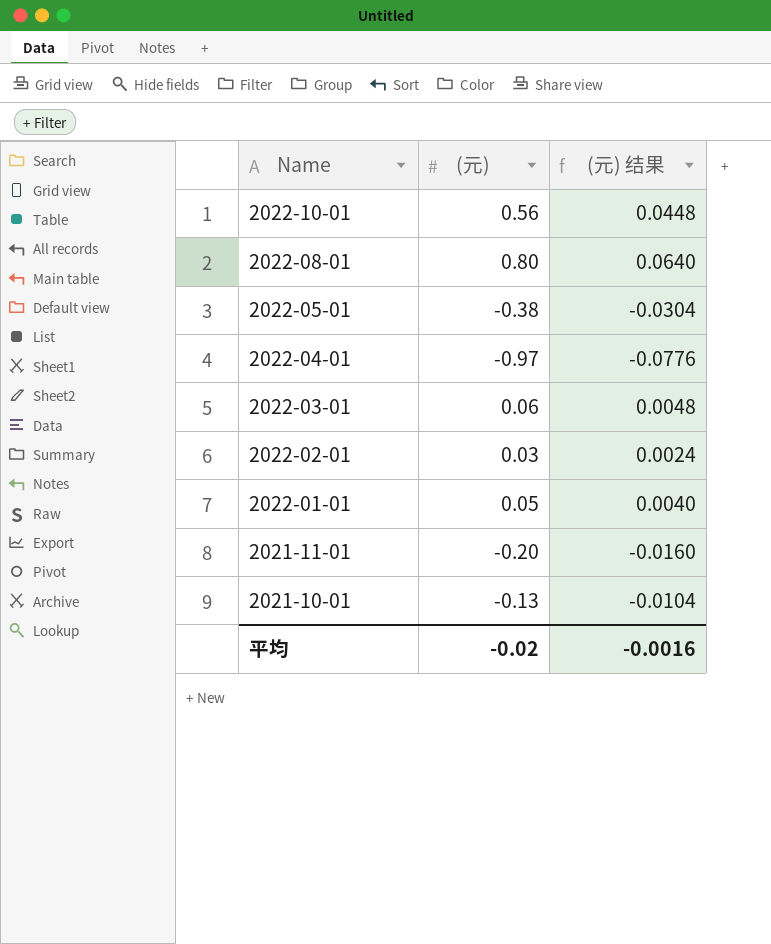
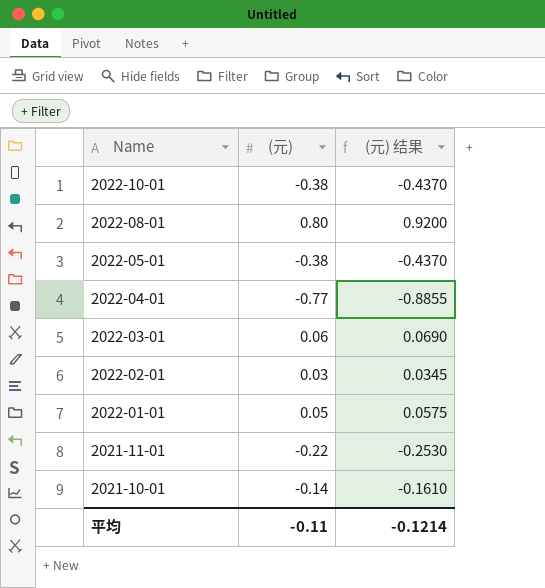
column (元) 结果 | formula: [(元)] * 0.08 -> [(元)] * 1.15
2022-10-01 | (元): 0.56 -> -0.38
2022-04-01 | (元): -0.97 -> -0.77
2021-11-01 | (元): -0.20 -> -0.22
2021-10-01 | (元): -0.13 -> -0.14
平均 | (元): -0.02 -> -0.11
平均 | (元) 结果: -0.0016 -> -0.1214

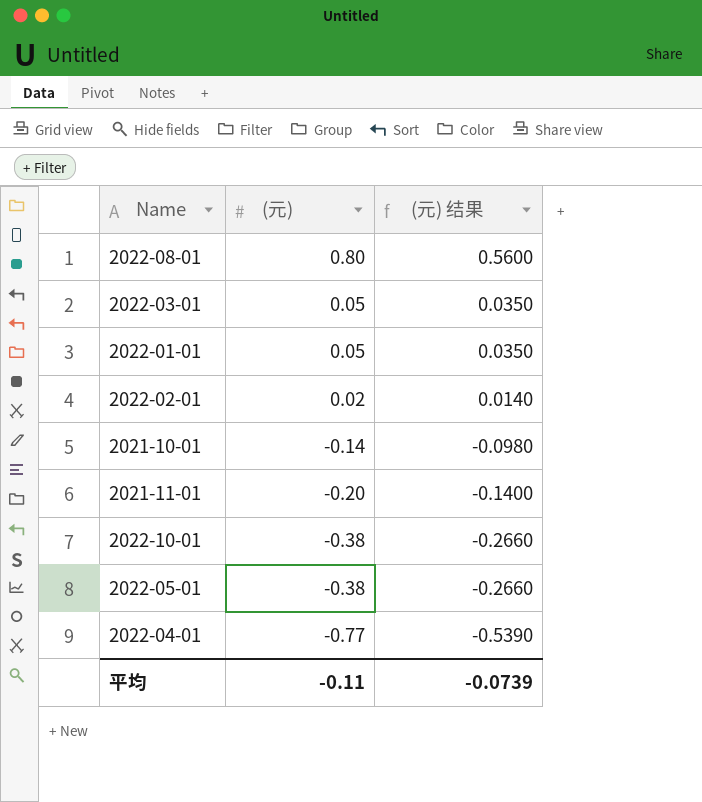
row order: Name descending -> (元) descending
column (元) 结果 | formula: [(元)] * 1.15 -> [(元)] * 0.7
2022-03-01 | (元): 0.06 -> 0.05
2022-02-01 | (元): 0.03 -> 0.02
2021-11-01 | (元): -0.22 -> -0.20
平均 | (元) 结果: -0.1214 -> -0.0739

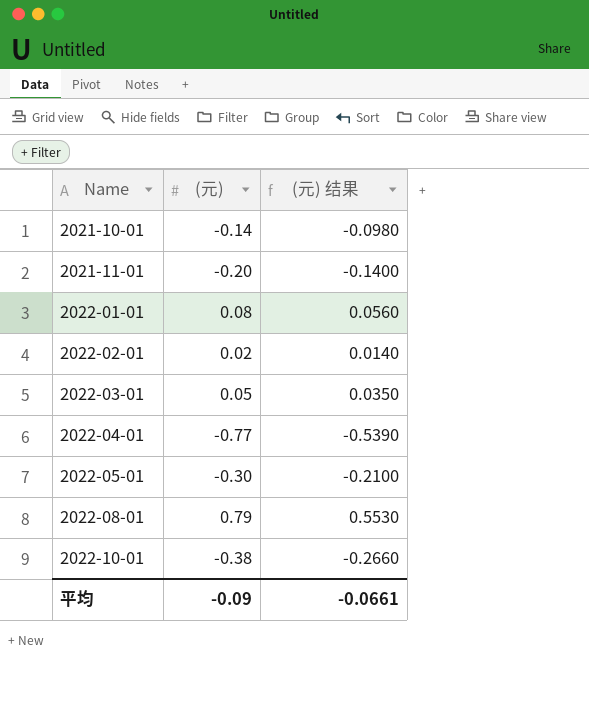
row order: (元) descending -> Name ascending
2022-01-01 | (元): 0.05 -> 0.08
2022-01-01 | (元) 结果: 0.0350 -> 0.0560
2022-05-01 | (元): -0.38 -> -0.30
2022-05-01 | (元) 结果: -0.2660 -> -0.2100
2022-08-01 | (元): 0.80 -> 0.79
2022-08-01 | (元) 结果: 0.5600 -> 0.5530
平均 | (元): -0.11 -> -0.09
平均 | (元) 结果: -0.0739 -> -0.0661

